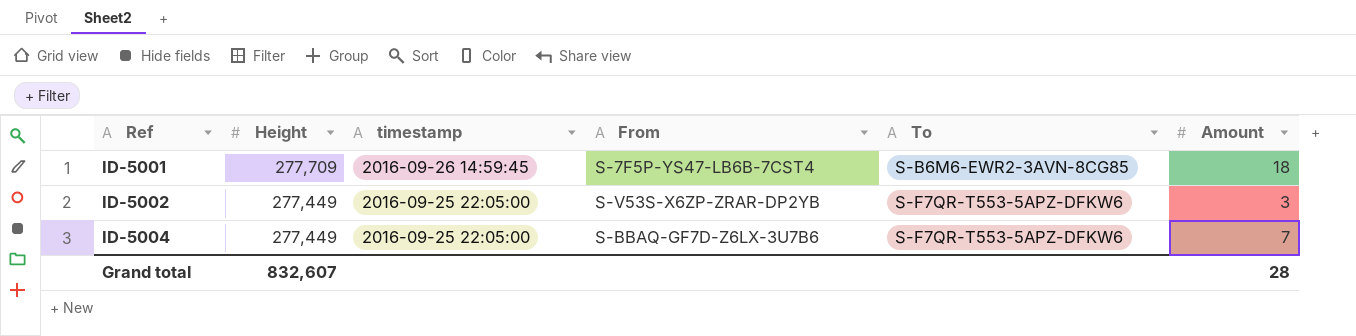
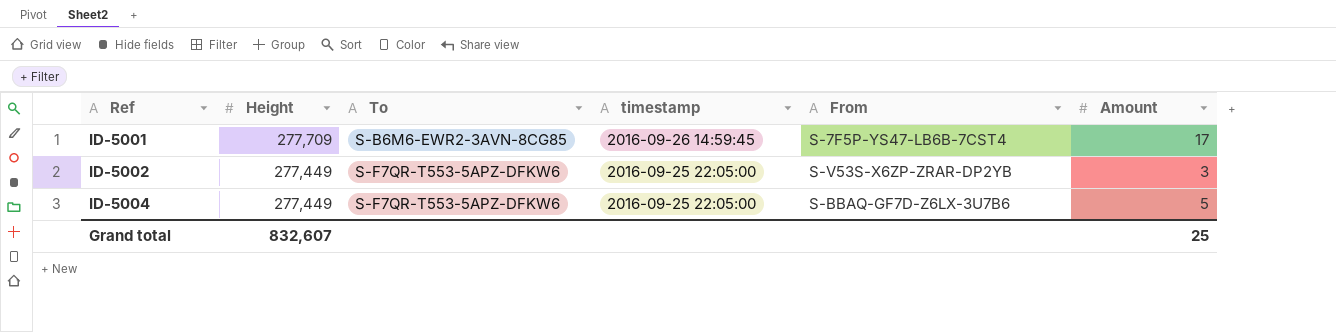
column To | position: 5 -> 3
ID-5001 | Amount: 18 -> 17
ID-5004 | Amount: 7 -> 5
Grand total | Amount: 28 -> 25

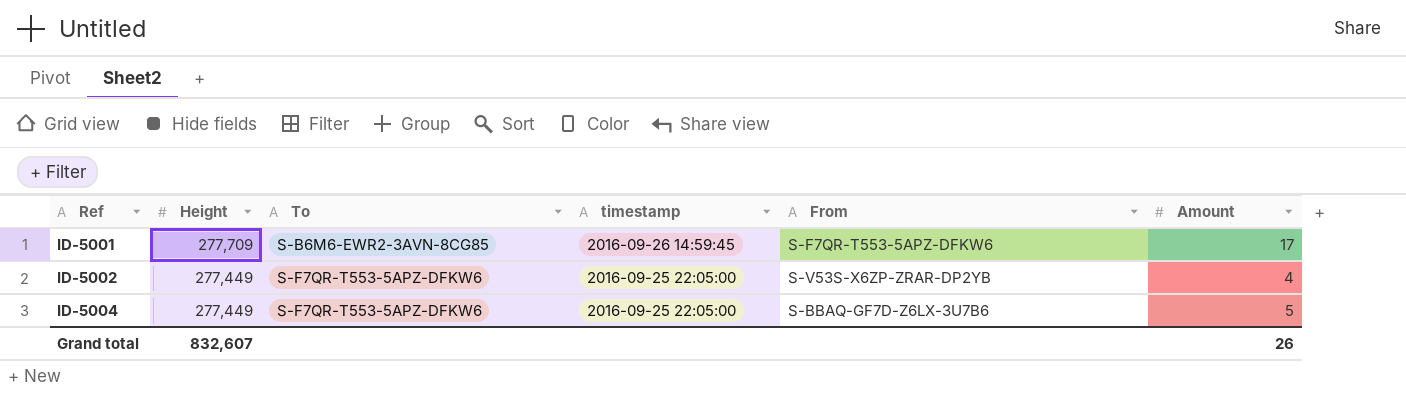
ID-5001 | From: S-7F5P-YS47-LB6B-7CST4 -> S-F7QR-T553-5APZ-DFKW6
ID-5002 | Amount: 3 -> 4
Grand total | Amount: 25 -> 26

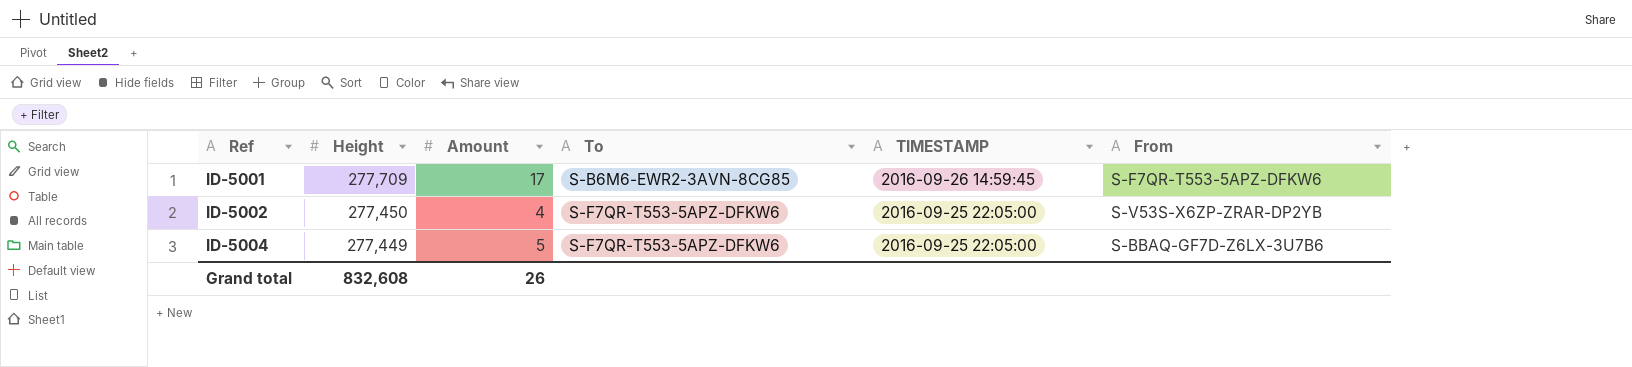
column Amount | position: 6 -> 3
column name: timestamp -> TIMESTAMP
ID-5002 | Height: 277,449 -> 277,450
Grand total | Height: 832,607 -> 832,608

